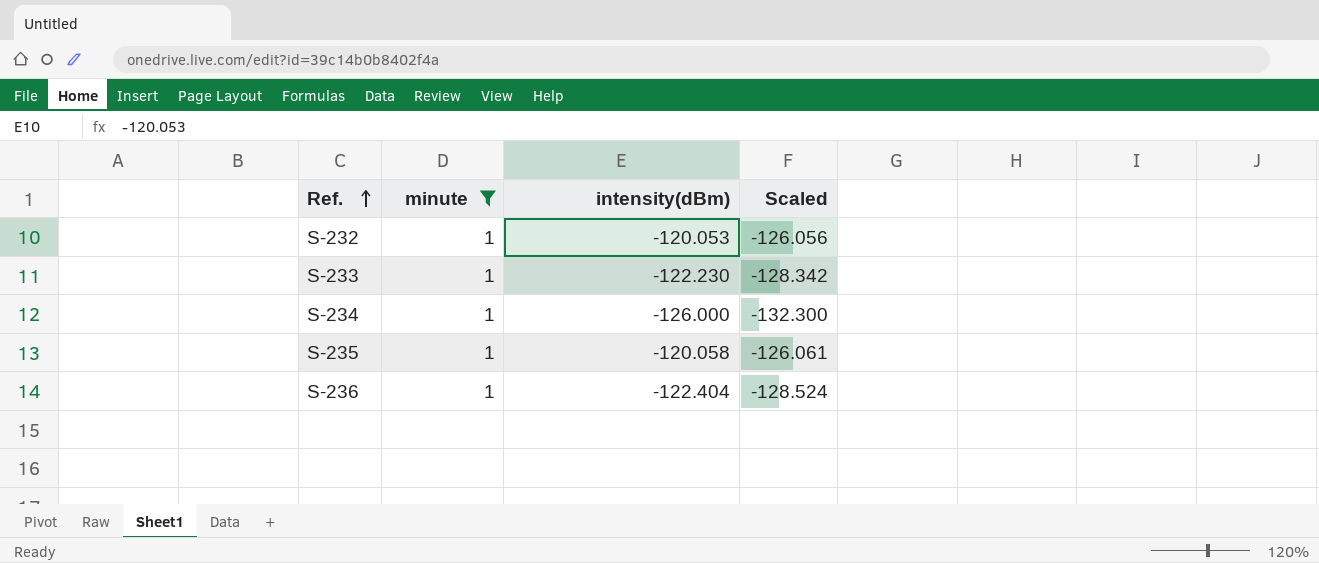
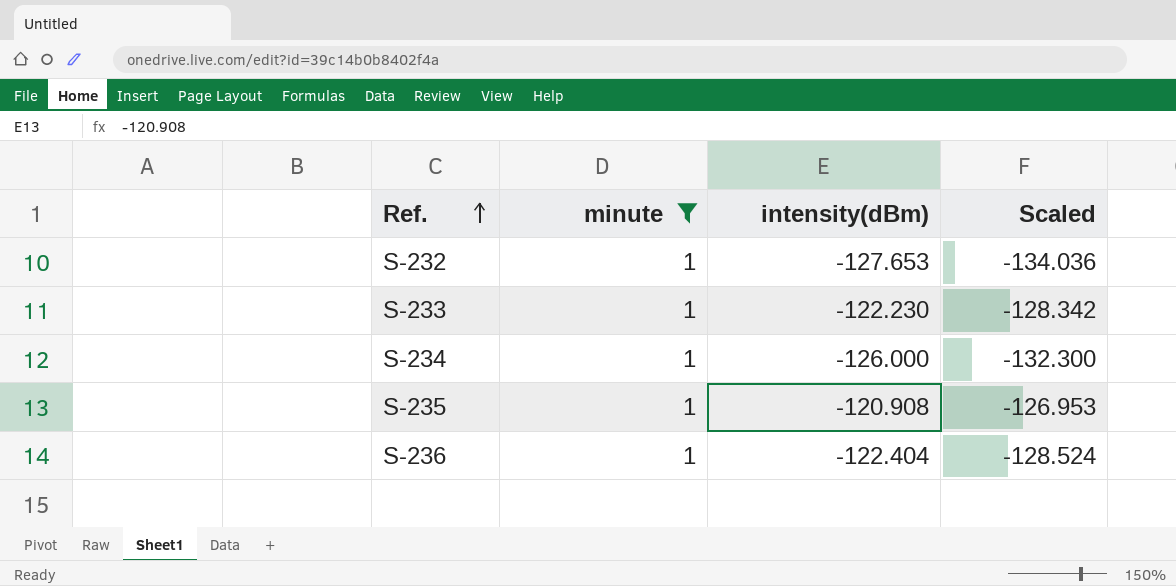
S-232 | intensity(dBm): -120.053 -> -127.653
S-232 | Scaled: -126.056 -> -134.036
S-235 | intensity(dBm): -120.058 -> -120.908
S-235 | Scaled: -126.061 -> -126.953

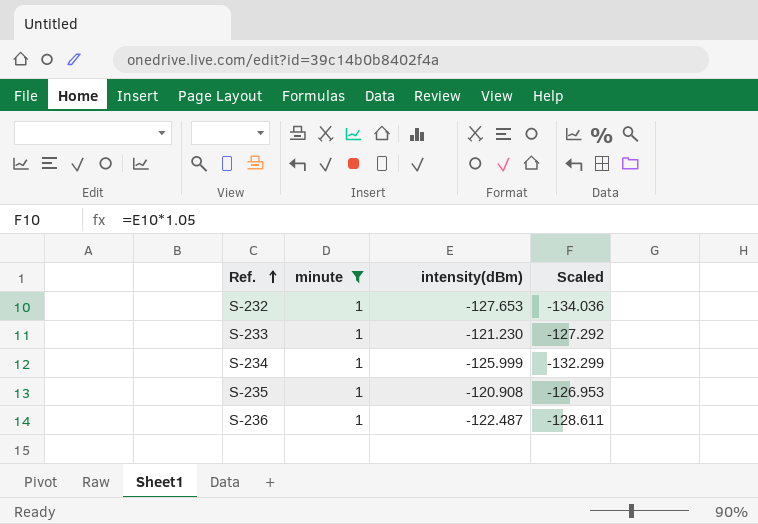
S-233 | intensity(dBm): -122.230 -> -121.230
S-233 | Scaled: -128.342 -> -127.292
S-234 | intensity(dBm): -126.000 -> -125.999
S-234 | Scaled: -132.300 -> -132.299
S-236 | intensity(dBm): -122.404 -> -122.487
S-236 | Scaled: -128.524 -> -128.611

